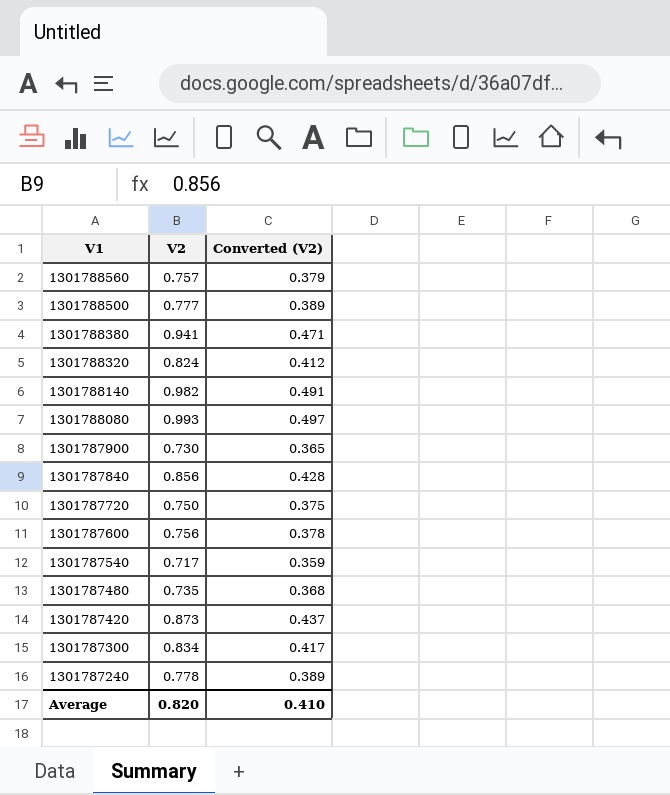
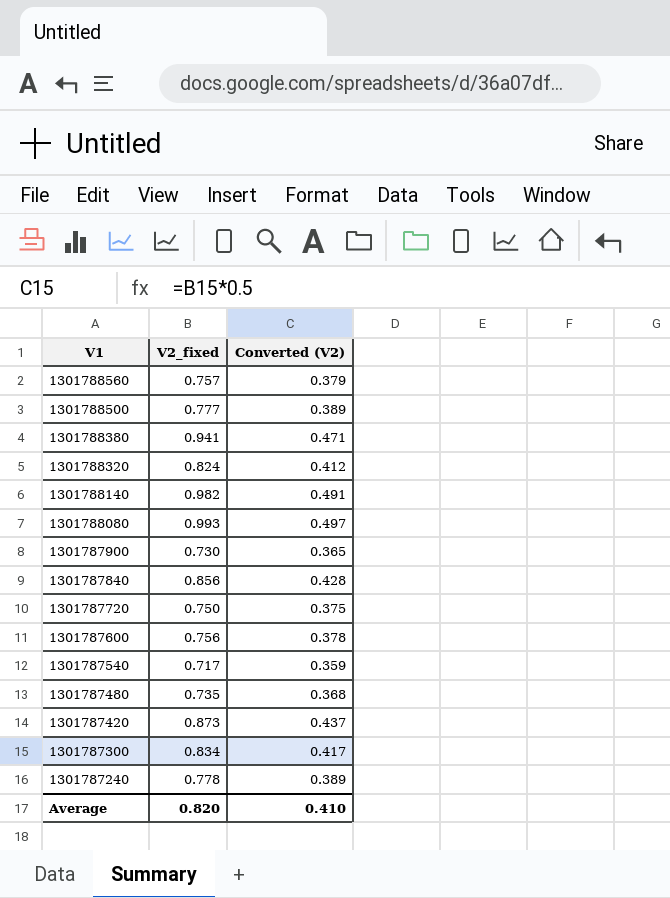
column name: V2 -> V2_fixed

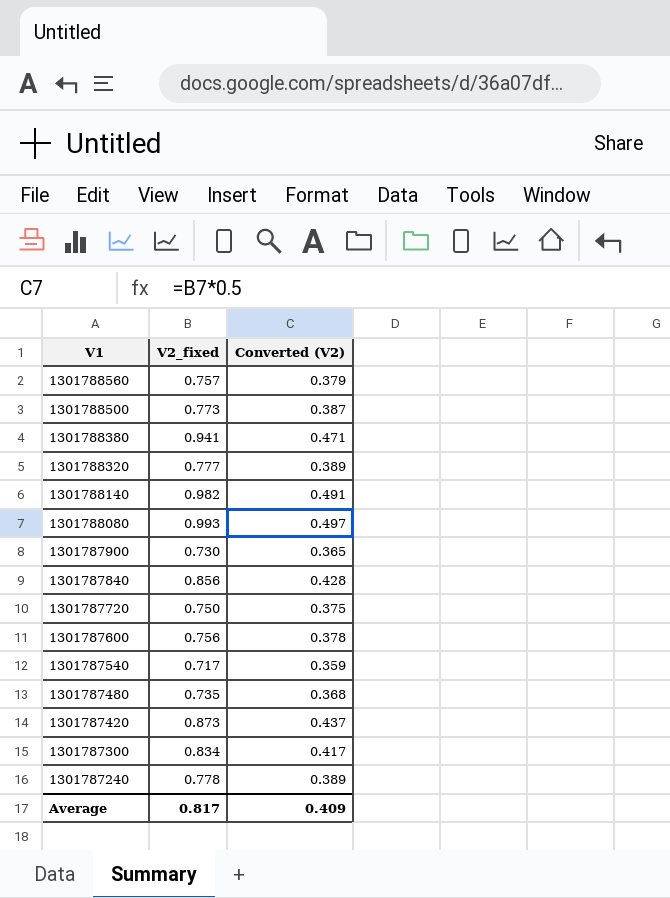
1301788500 | V2_fixed: 0.777 -> 0.773
1301788500 | Converted (V2): 0.389 -> 0.387
1301788320 | V2_fixed: 0.824 -> 0.777
1301788320 | Converted (V2): 0.412 -> 0.389
Average | V2_fixed: 0.820 -> 0.817
Average | Converted (V2): 0.410 -> 0.409

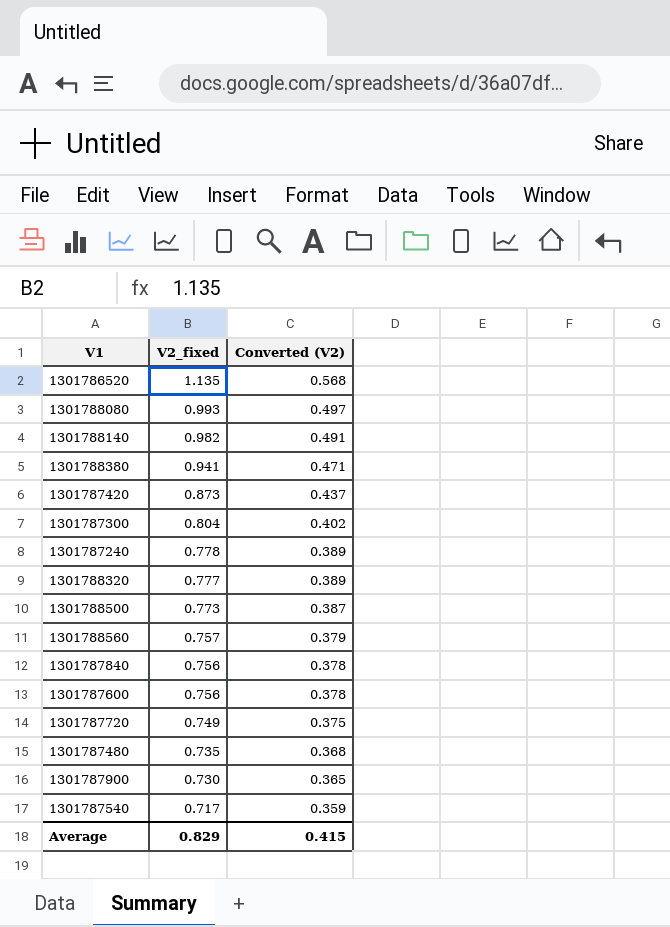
row order: V1 descending -> V2_fixed descending
row 1301786520: none -> 1.135 | 0.568
1301787300 | V2_fixed: 0.834 -> 0.804
1301787300 | Converted (V2): 0.417 -> 0.402
1301787840 | V2_fixed: 0.856 -> 0.756
1301787840 | Converted (V2): 0.428 -> 0.378
1301787720 | V2_fixed: 0.750 -> 0.749
Average | V2_fixed: 0.817 -> 0.829
Average | Converted (V2): 0.409 -> 0.415

